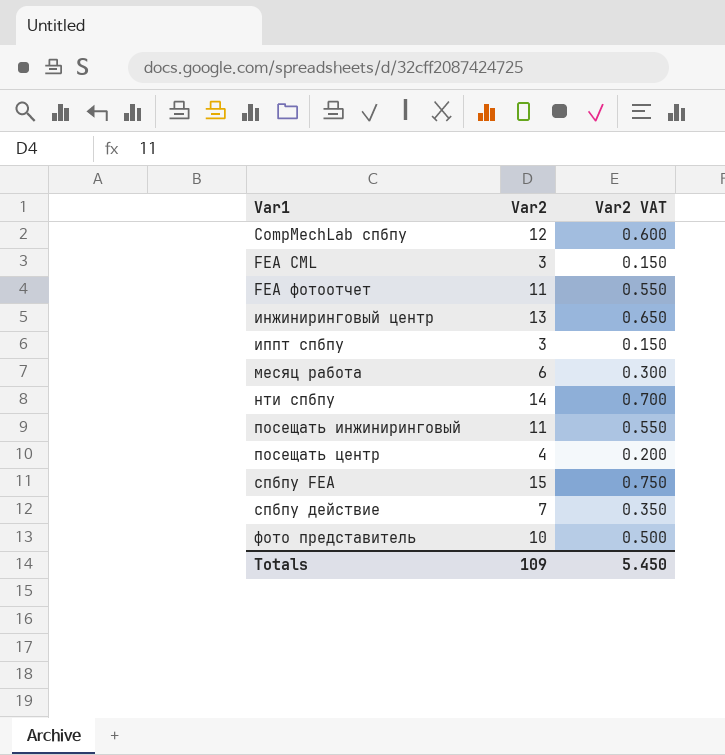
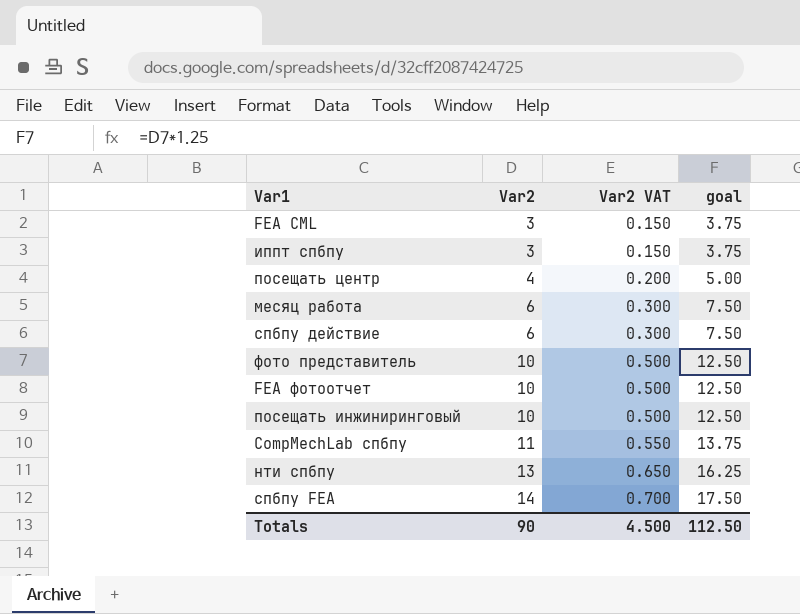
row order: Var1 ascending -> Var2 ascending
column goal | formula: none -> [Var2] * 1.25
row инжиниринговый центр: 13 | 0.650 -> none
спбпу действие | Var2: 7 -> 6
спбпу действие | Var2 VAT: 0.350 -> 0.300
FEA фотоотчет | Var2: 11 -> 10
FEA фотоотчет | Var2 VAT: 0.550 -> 0.500
посещать инжиниринговый | Var2: 11 -> 10
посещать инжиниринговый | Var2 VAT: 0.550 -> 0.500
CompMechLab спбпу | Var2: 12 -> 11
CompMechLab спбпу | Var2 VAT: 0.600 -> 0.550
нти спбпу | Var2: 14 -> 13
нти спбпу | Var2 VAT: 0.700 -> 0.650
спбпу FEA | Var2: 15 -> 14
спбпу FEA | Var2 VAT: 0.750 -> 0.700
Totals | Var2: 109 -> 90
Totals | Var2 VAT: 5.450 -> 4.500

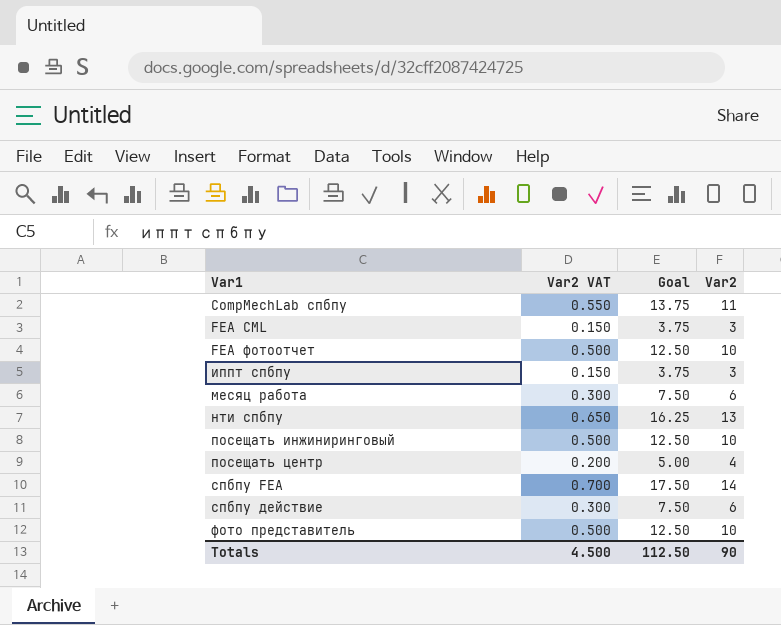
row order: Var2 ascending -> Var1 ascending
column name: goal -> Goal
column Var2 | position: 2 -> 4

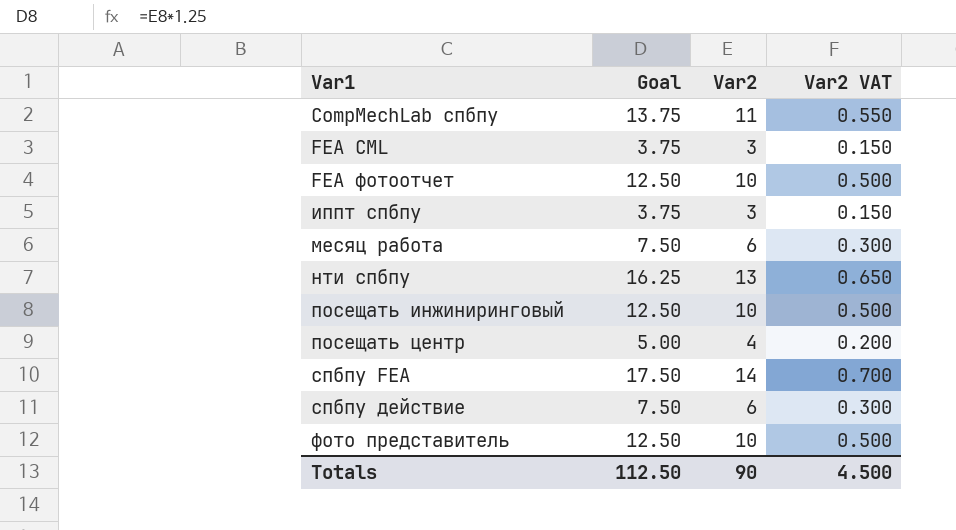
column Var2 VAT | position: 2 -> 4

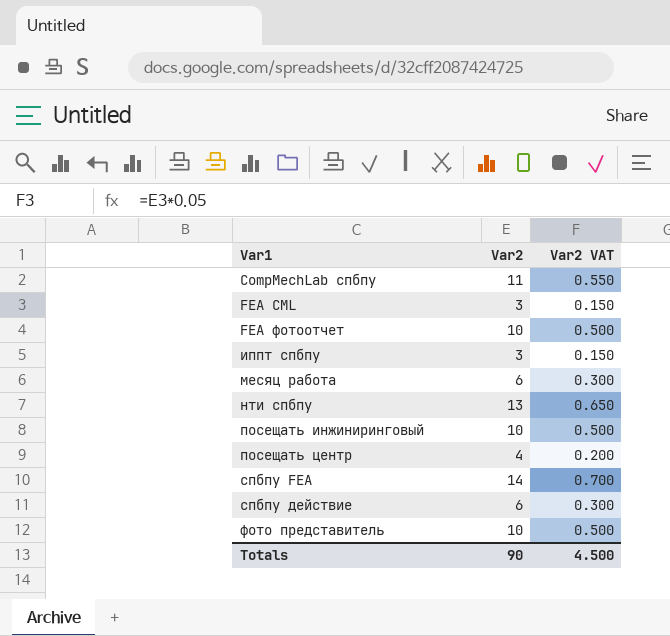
column Goal | formula: [Var2] * 1.25 -> none

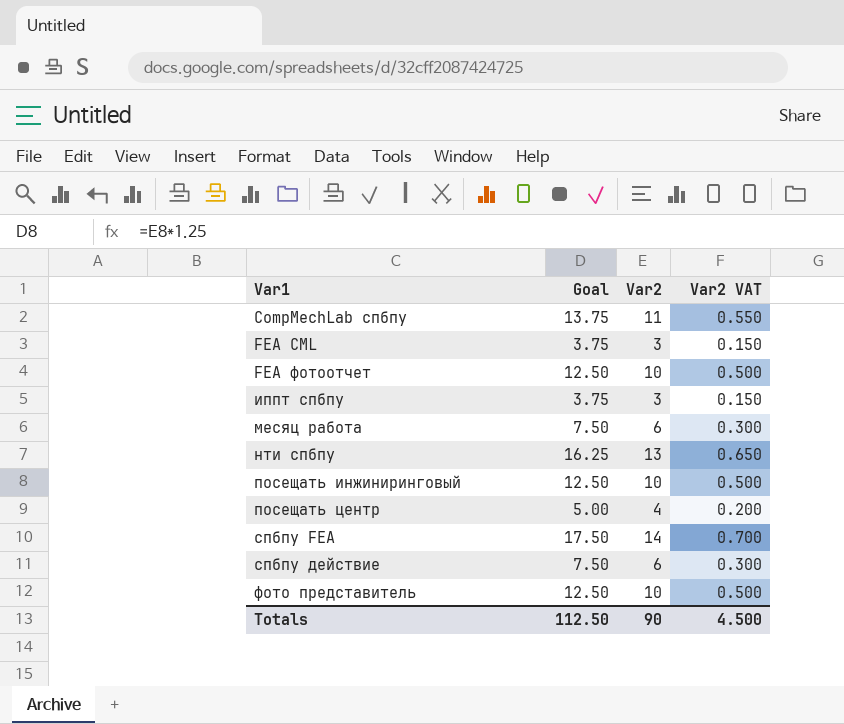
column Goal | formula: none -> [Var2] * 1.25

